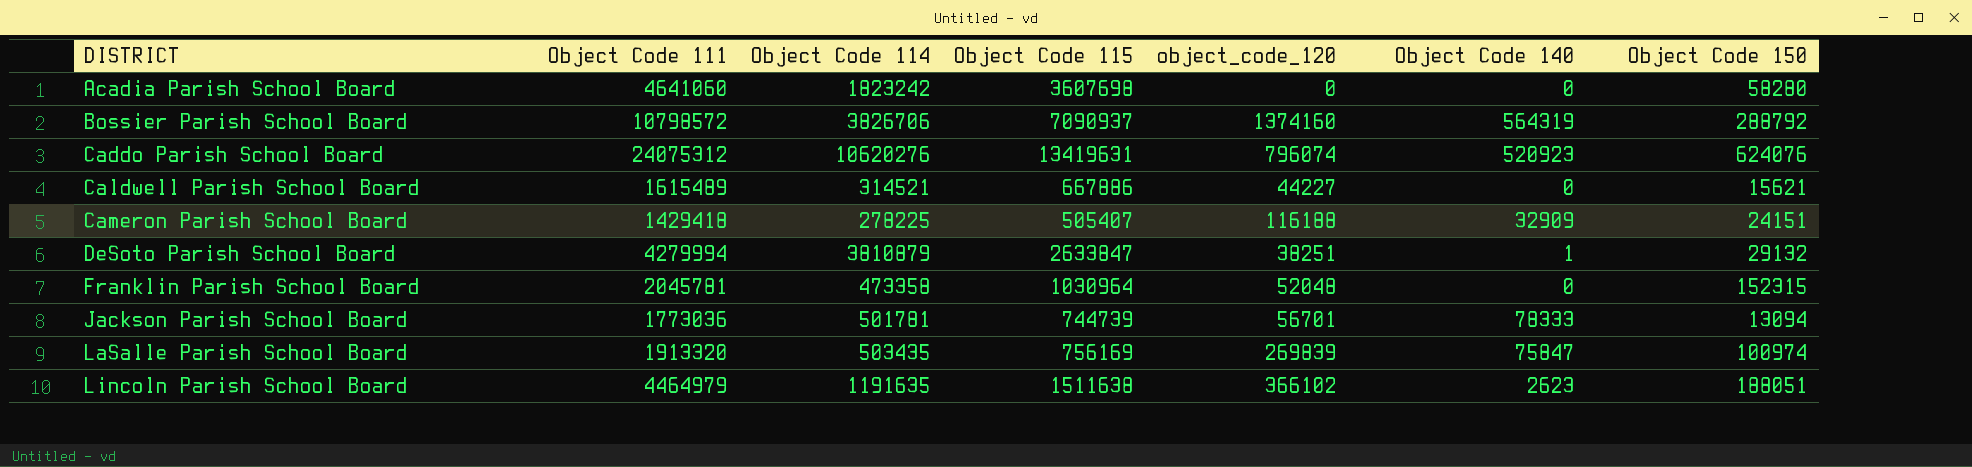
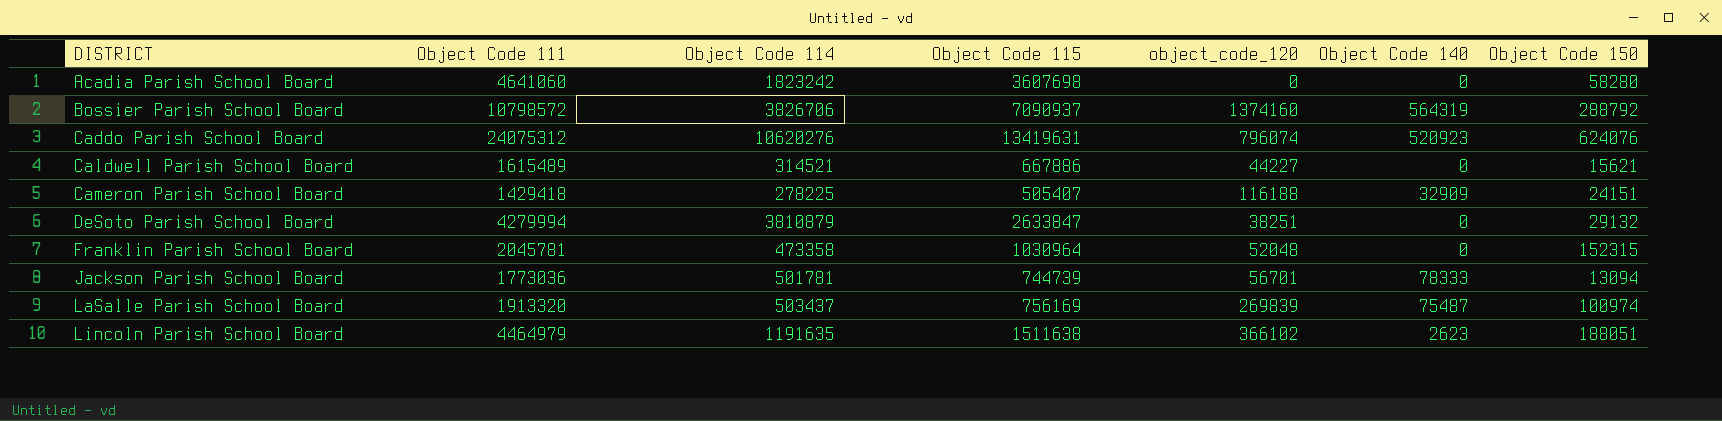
DeSoto Parish School Board | Object Code 140: 1 -> 0
LaSalle Parish School Board | Object Code 114: 503435 -> 503437
LaSalle Parish School Board | Object Code 140: 75847 -> 75487

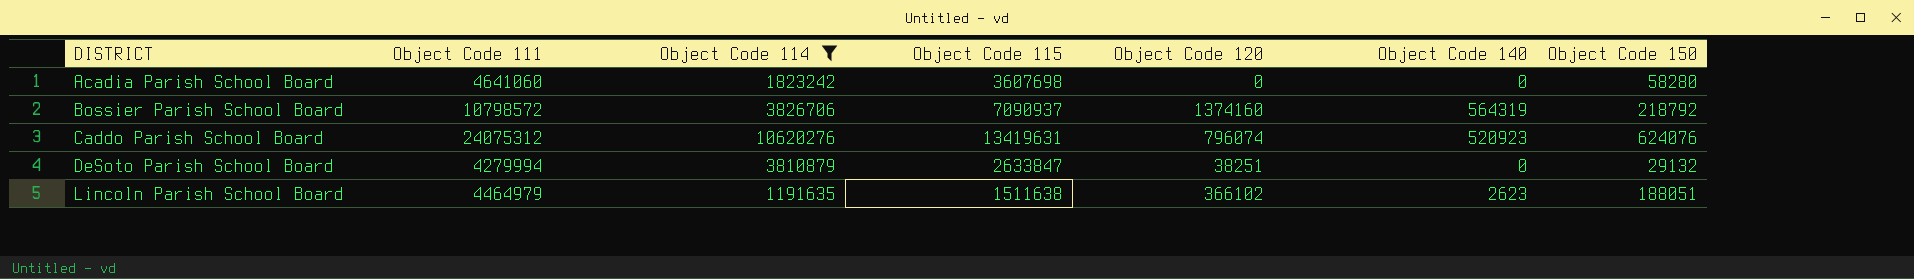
filter: none -> Object Code 114 >= 1191635
column name: object_code_120 -> Object Code 120
Bossier Parish School Board | Object Code 150: 288792 -> 218792

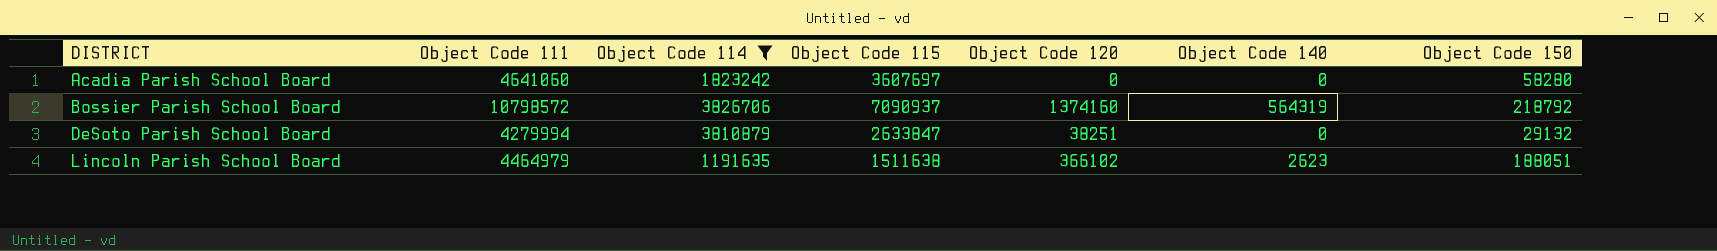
row Caddo Parish School Board: 24075312 | 10620276 | 13419631 | 796074 | 520923 | 624076 -> none
Acadia Parish School Board | Object Code 115: 3607698 -> 3607697

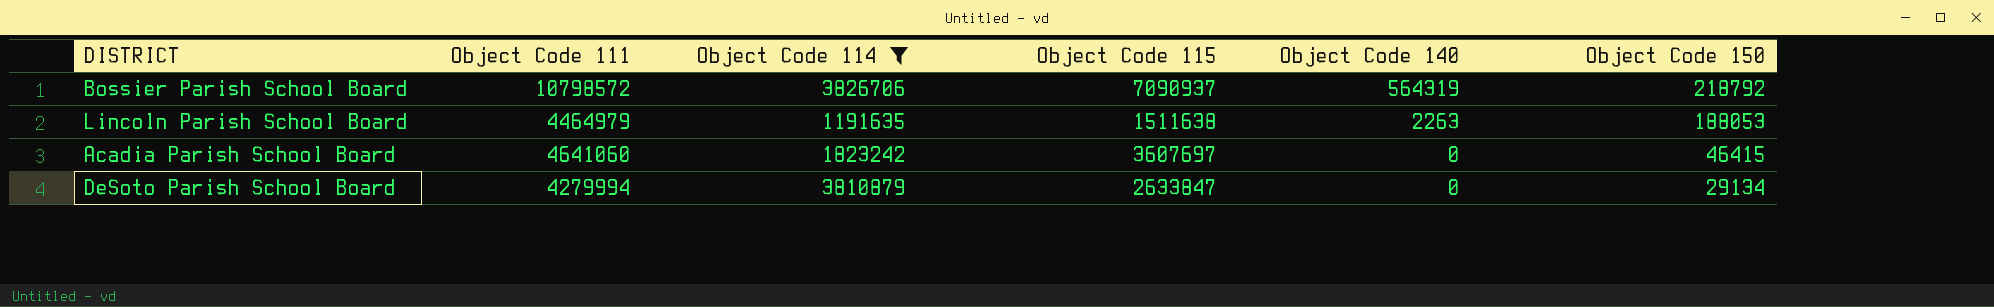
row order: DISTRICT ascending -> Object Code 140 descending
column Object Code 120 | position: 5 -> none
Lincoln Parish School Board | Object Code 140: 2623 -> 2263
Lincoln Parish School Board | Object Code 150: 188051 -> 188053
Acadia Parish School Board | Object Code 150: 58280 -> 46415
DeSoto Parish School Board | Object Code 150: 29132 -> 29134

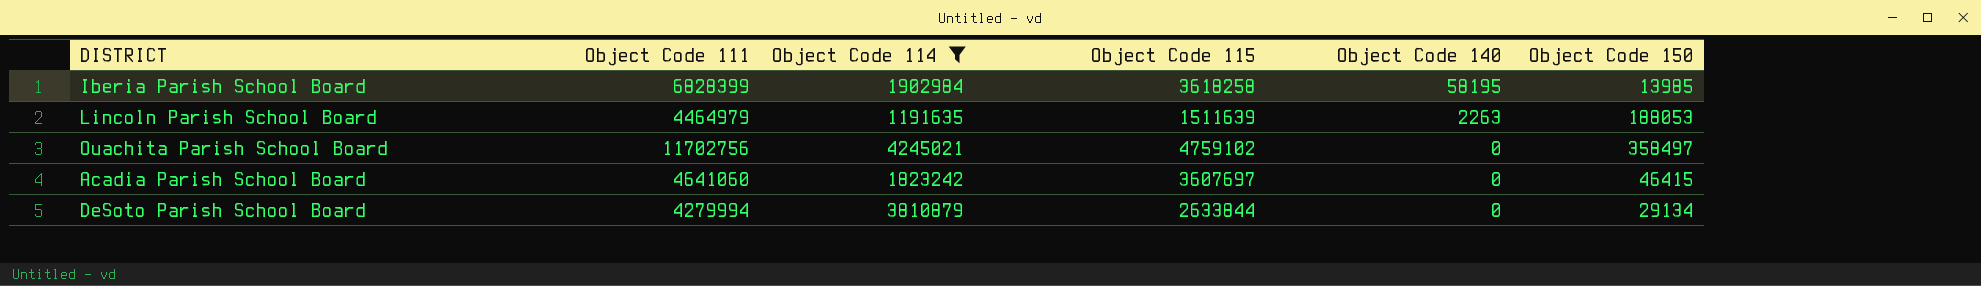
row Bossier Parish School Board: 10798572 | 3826706 | 7090937 | 564319 | 218792 -> none
row Iberia Parish School Board: none -> 6828399 | 1902984 | 3618258 | 58195 | 13985
Lincoln Parish School Board | Object Code 115: 1511638 -> 1511639
row Ouachita Parish School Board: none -> 11702756 | 4245021 | 4759102 | 0 | 358497
DeSoto Parish School Board | Object Code 115: 2633847 -> 2633844

